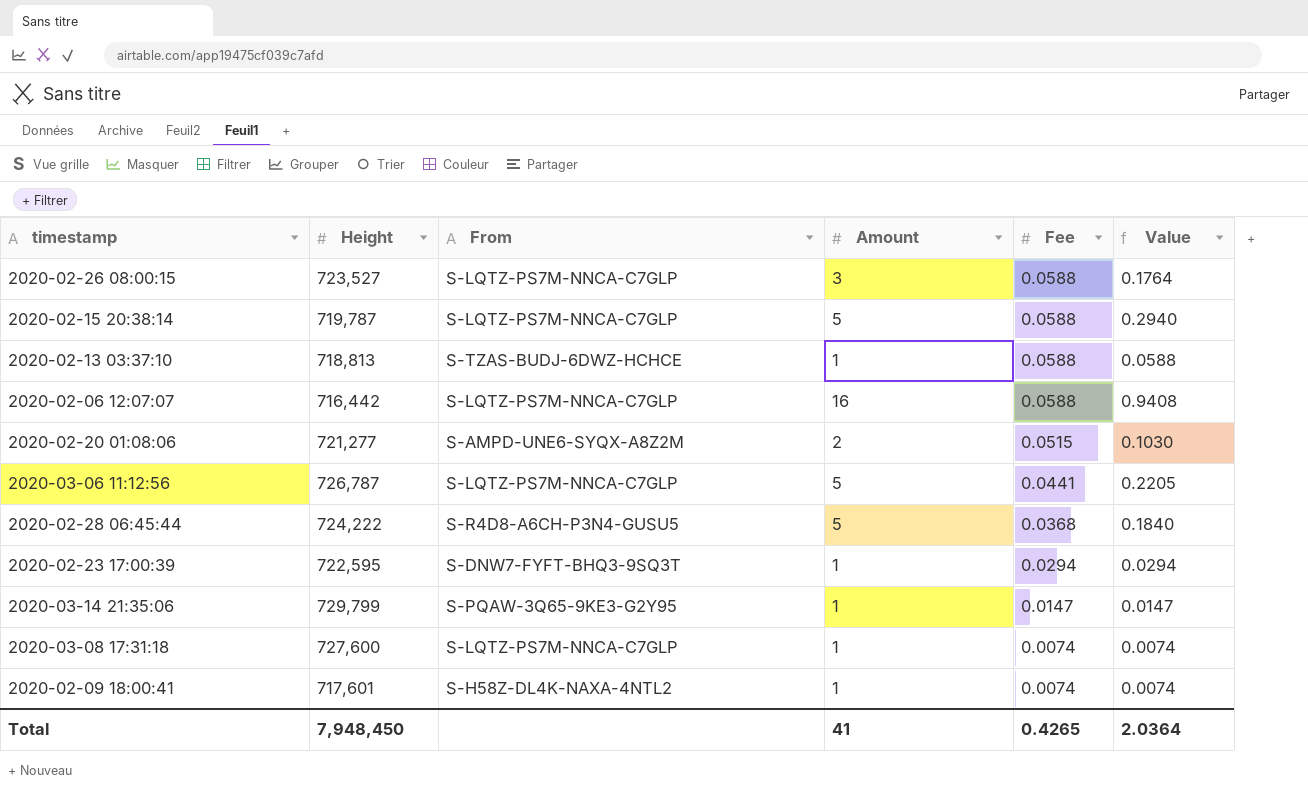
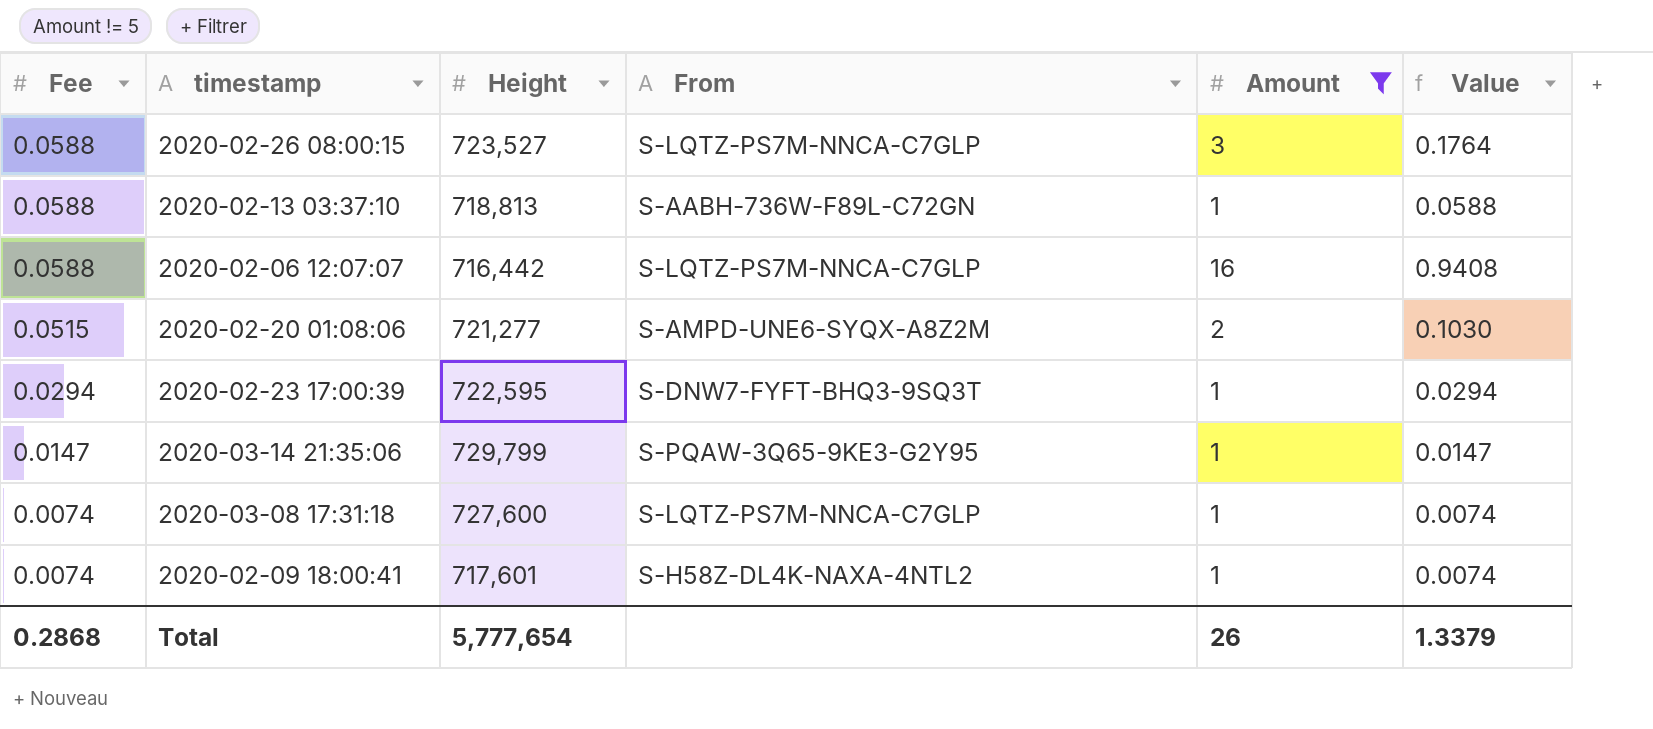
filter: none -> Amount != 5
column Fee | position: 5 -> 1
2020-02-13 03:37:10 | From: S-TZAS-BUDJ-6DWZ-HCHCE -> S-AABH-736W-F89L-C72GN
Total | Fee: 0.4265 -> 0.2868
Total | Height: 7,948,450 -> 5,777,654
Total | Amount: 41 -> 26
Total | Value: 2.0364 -> 1.3379

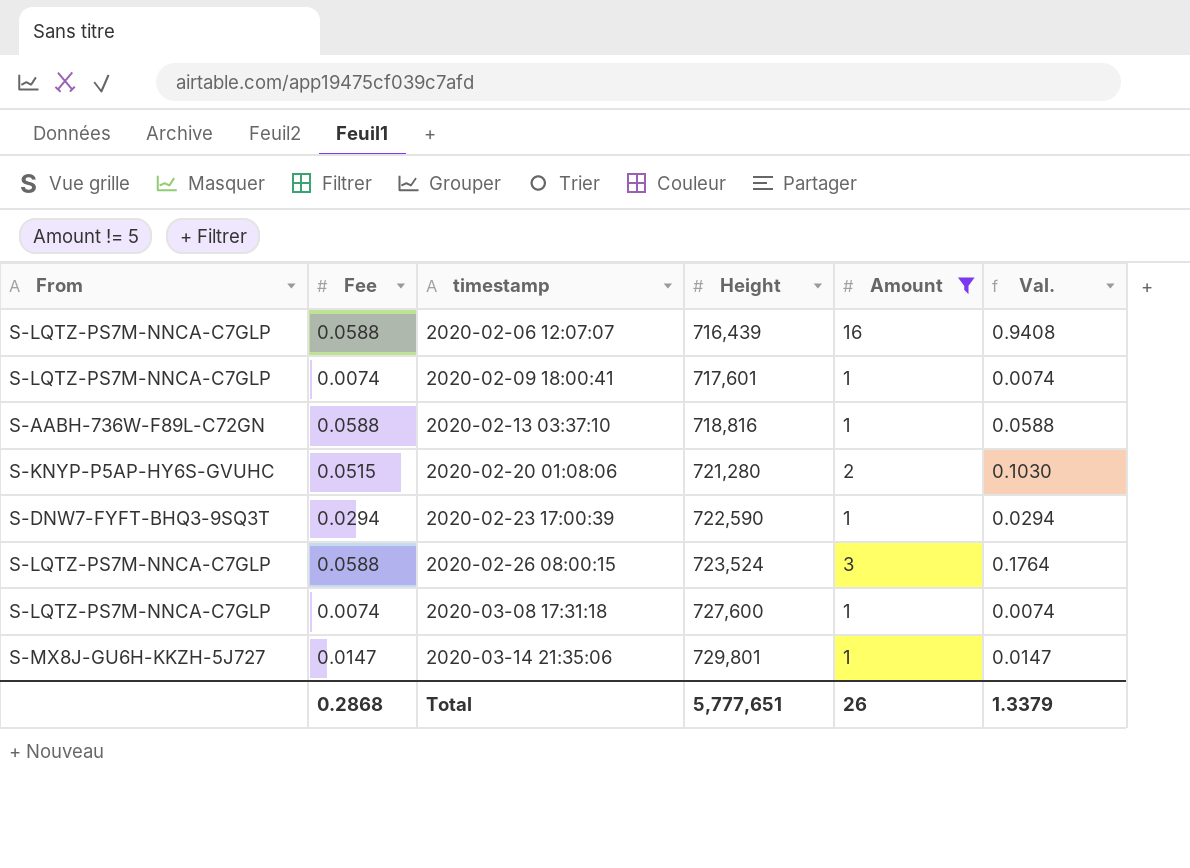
row order: Fee descending -> timestamp ascending
column From | position: 4 -> 1
column name: Value -> Val.
2020-02-06 12:07:07 | Height: 716,442 -> 716,439
2020-02-09 18:00:41 | From: S-H58Z-DL4K-NAXA-4NTL2 -> S-LQTZ-PS7M-NNCA-C7GLP
2020-02-13 03:37:10 | Height: 718,813 -> 718,816
2020-02-20 01:08:06 | From: S-AMPD-UNE6-SYQX-A8Z2M -> S-KNYP-P5AP-HY6S-GVUHC
2020-02-20 01:08:06 | Height: 721,277 -> 721,280
2020-02-23 17:00:39 | Height: 722,595 -> 722,590
2020-02-26 08:00:15 | Height: 723,527 -> 723,524
2020-03-14 21:35:06 | From: S-PQAW-3Q65-9KE3-G2Y95 -> S-MX8J-GU6H-KKZH-5J727
2020-03-14 21:35:06 | Height: 729,799 -> 729,801
Total | Height: 5,777,654 -> 5,777,651

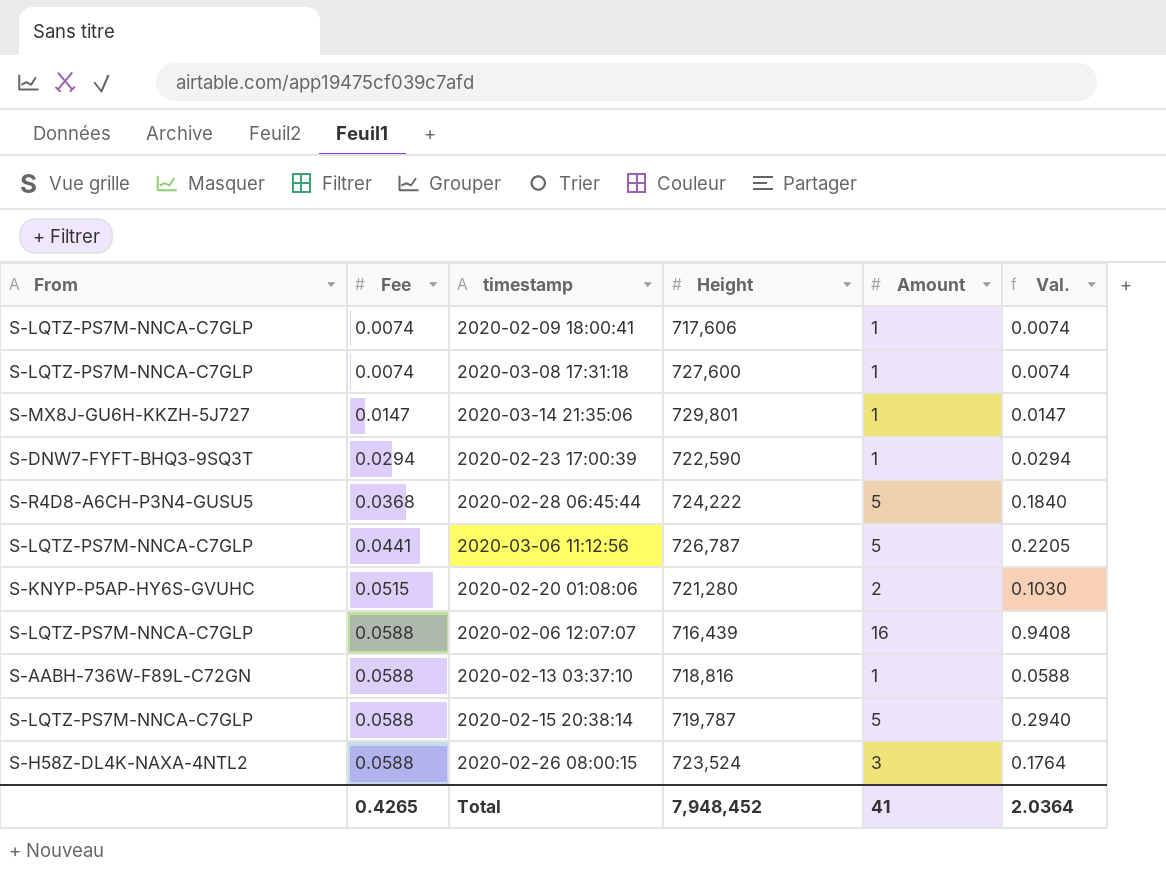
filter: Amount != 5 -> none
row order: timestamp ascending -> Fee ascending
2020-02-09 18:00:41 | Height: 717,601 -> 717,606
2020-02-26 08:00:15 | From: S-LQTZ-PS7M-NNCA-C7GLP -> S-H58Z-DL4K-NAXA-4NTL2
Total | Fee: 0.2868 -> 0.4265
Total | Height: 5,777,651 -> 7,948,452
Total | Amount: 26 -> 41
Total | Val.: 1.3379 -> 2.0364

